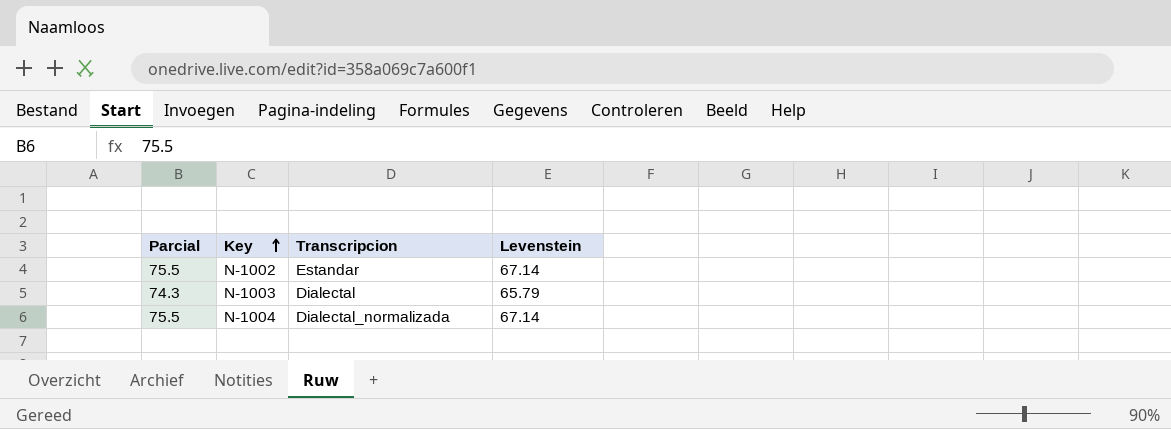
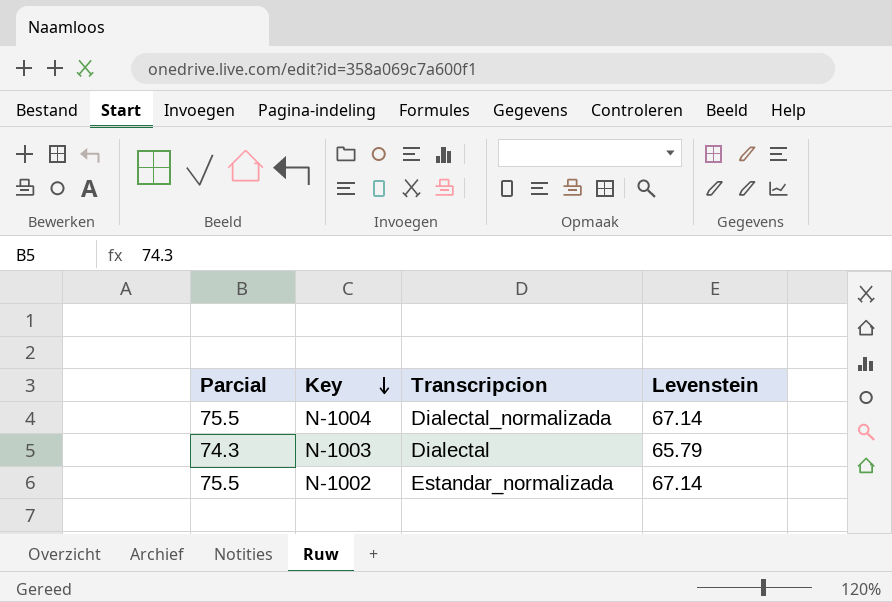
row order: Key ascending -> Key descending
N-1002 | Transcripcion: Estandar -> Estandar_normalizada

